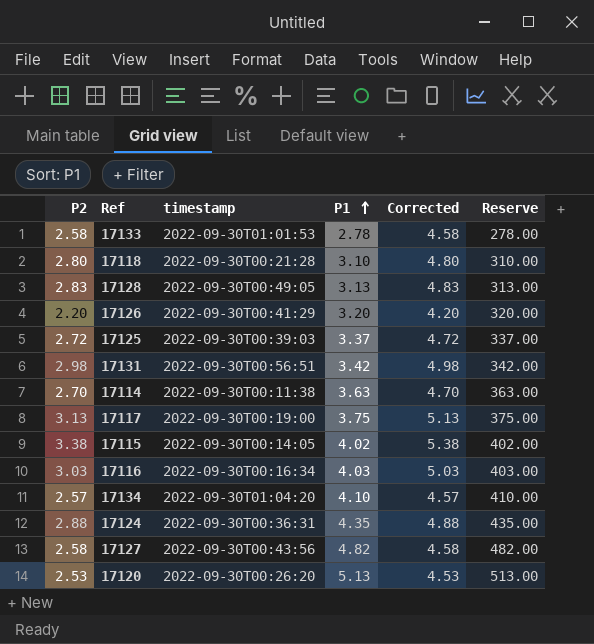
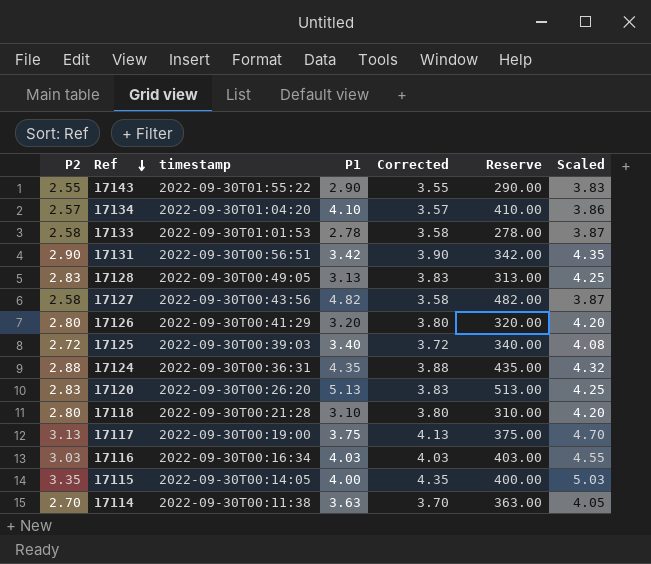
row order: P1 ascending -> Ref descending
column Corrected | formula: [P2] + 2 -> [P2] + 1
column Scaled | formula: none -> [P2] * 1.5
row 17143: none -> 2.55 | 2022-09-30T01:55:22 | 2.90 | 3.55 | 290.00 | 3.83
17131 | P2: 2.98 -> 2.90
17126 | P2: 2.20 -> 2.80
17125 | P1: 3.37 -> 3.40
17125 | Reserve: 337.00 -> 340.00
17120 | P2: 2.53 -> 2.83
17115 | P2: 3.38 -> 3.35
17115 | P1: 4.02 -> 4.00
17115 | Reserve: 402.00 -> 400.00

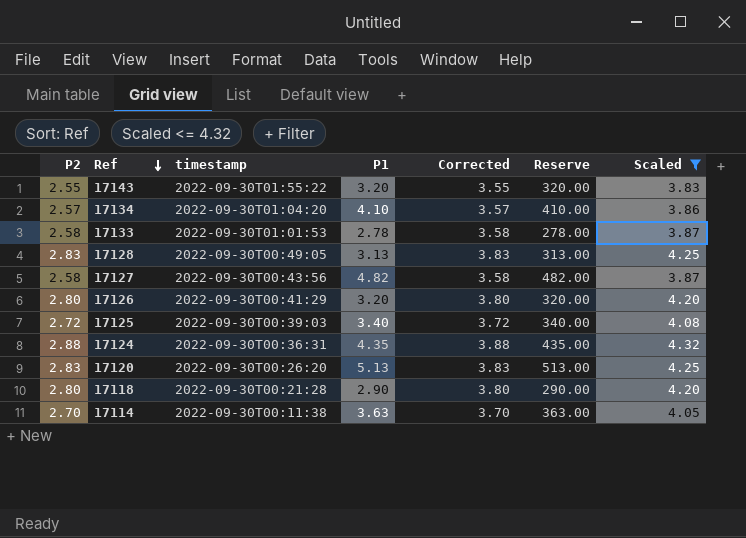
filter: none -> Scaled <= 4.32
17143 | P1: 2.90 -> 3.20
17143 | Reserve: 290.00 -> 320.00
17118 | P1: 3.10 -> 2.90
17118 | Reserve: 310.00 -> 290.00

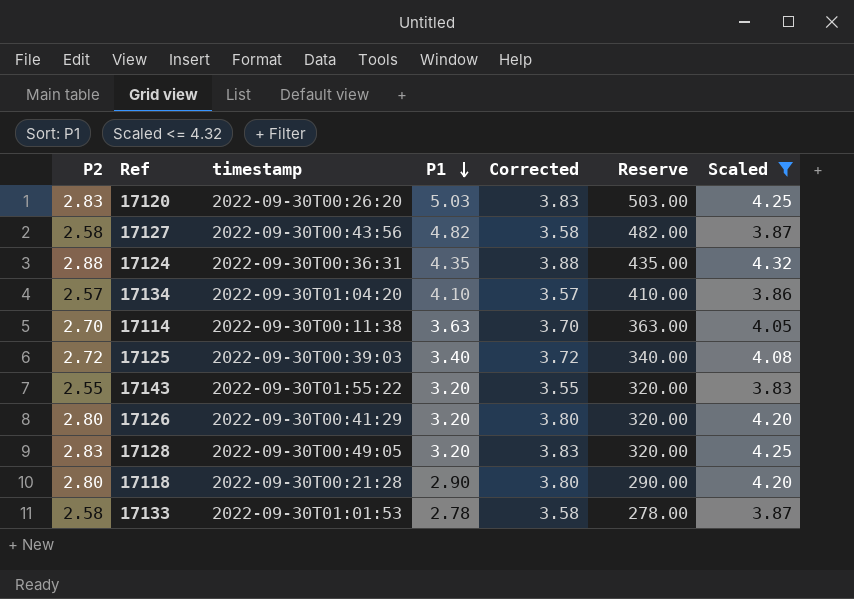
row order: Ref descending -> P1 descending
17120 | P1: 5.13 -> 5.03
17120 | Reserve: 513.00 -> 503.00
17128 | P1: 3.13 -> 3.20
17128 | Reserve: 313.00 -> 320.00

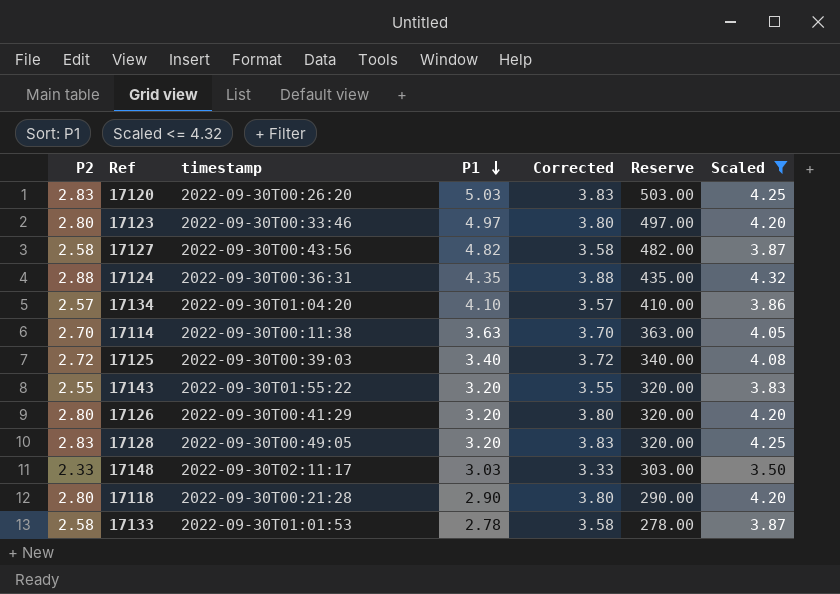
row 17123: none -> 2.80 | 2022-09-30T00:33:46 | 4.97 | 3.80 | 497.00 | 4.20
row 17148: none -> 2.33 | 2022-09-30T02:11:17 | 3.03 | 3.33 | 303.00 | 3.50

